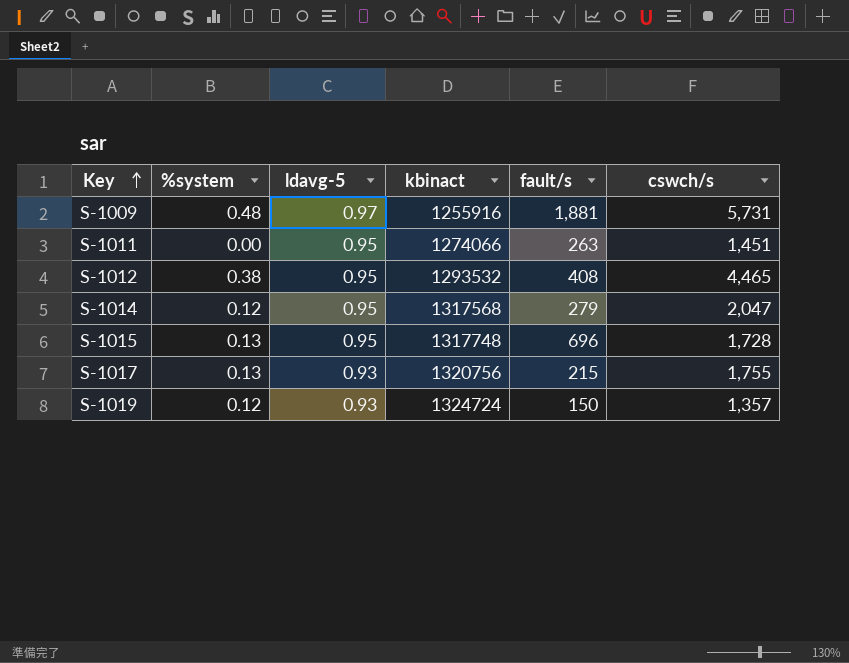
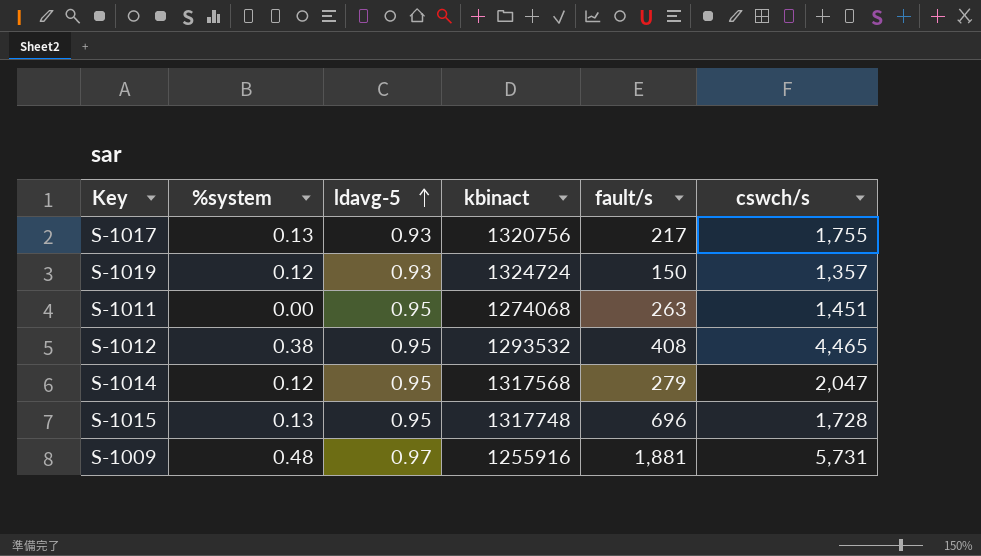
row order: Key ascending -> ldavg-5 ascending
S-1017 | fault/s: 215 -> 217
S-1011 | kbinact: 1274066 -> 1274068

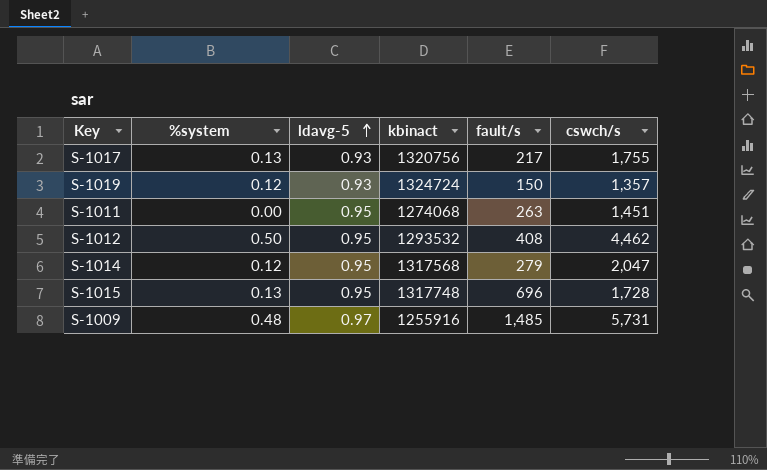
S-1012 | %system: 0.38 -> 0.50
S-1012 | cswch/s: 4,465 -> 4,462
S-1009 | fault/s: 1,881 -> 1,485

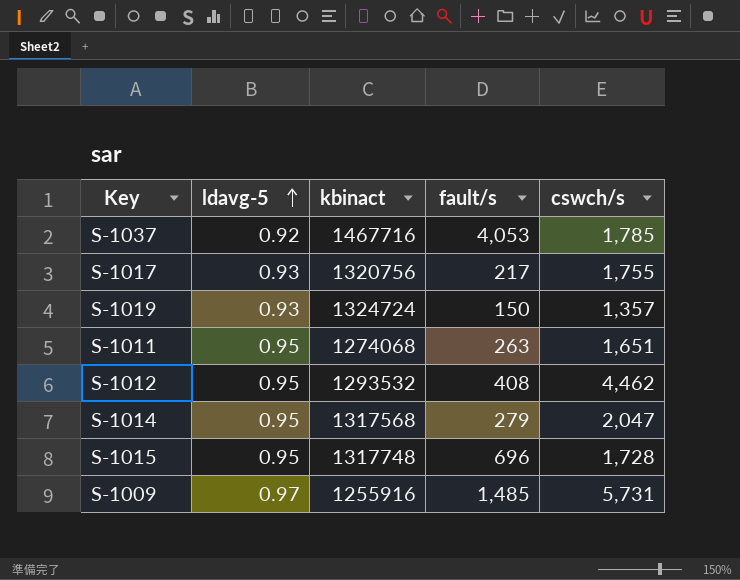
column %system | position: 2 -> none
row S-1037: none -> 0.92 | 1467716 | 4,053 | 1,785
S-1011 | cswch/s: 1,451 -> 1,651

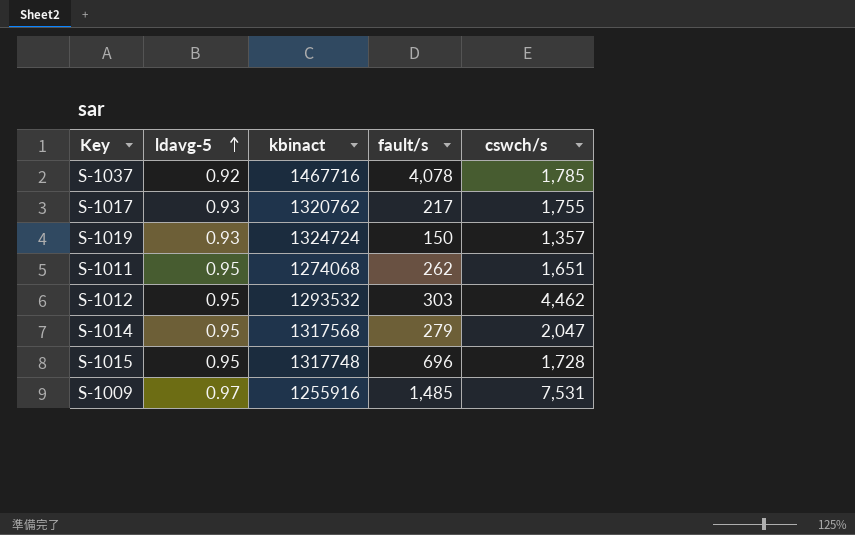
S-1037 | fault/s: 4,053 -> 4,078
S-1017 | kbinact: 1320756 -> 1320762
S-1011 | fault/s: 263 -> 262
S-1012 | fault/s: 408 -> 303
S-1009 | cswch/s: 5,731 -> 7,531

